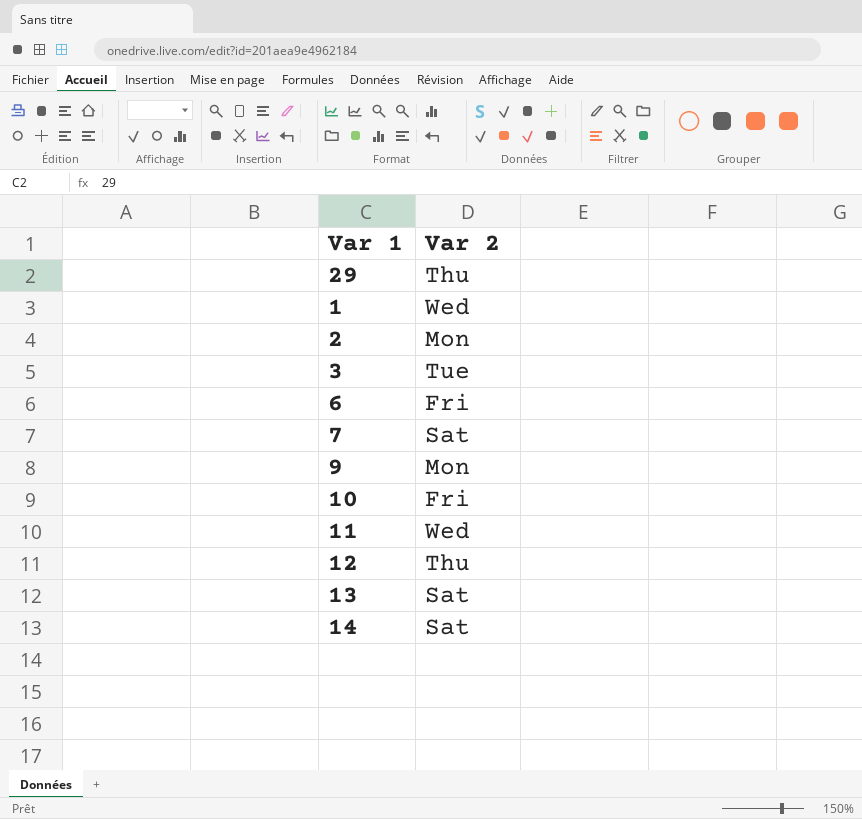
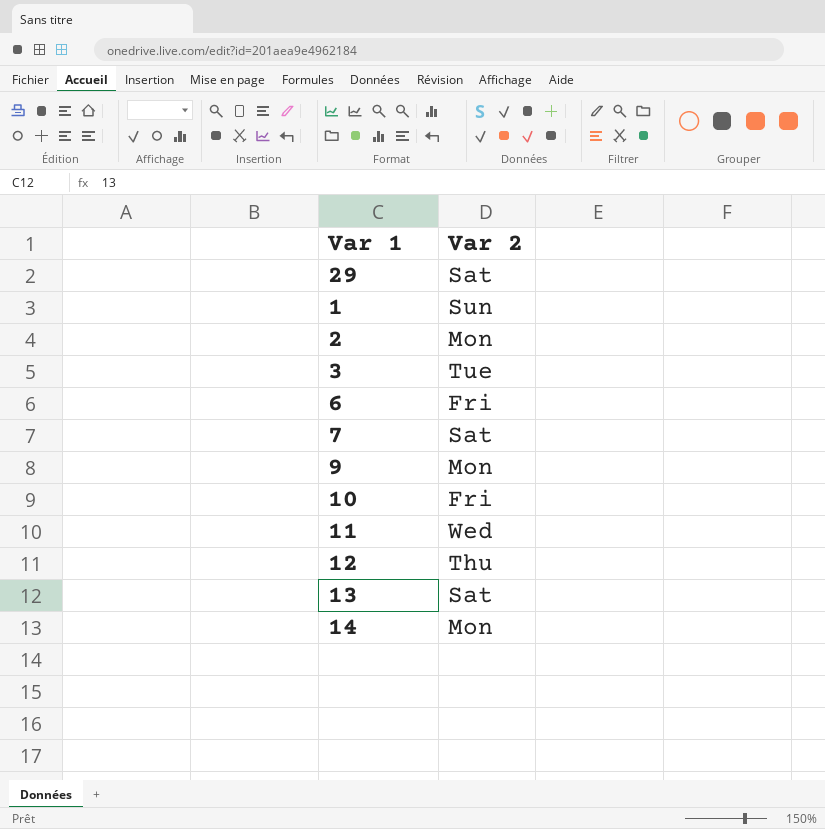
29 | Var 2: Thu -> Sat
1 | Var 2: Wed -> Sun
14 | Var 2: Sat -> Mon

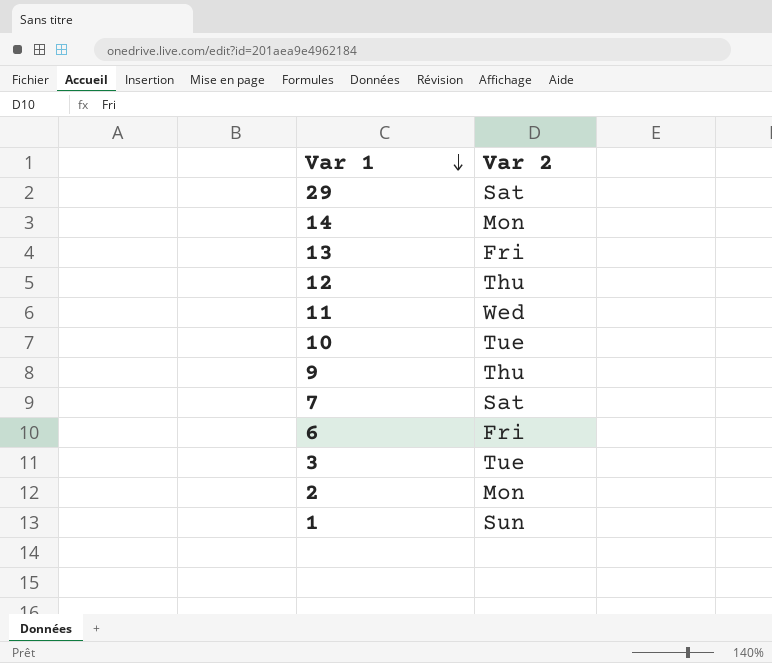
row order: none -> Var 1 descending
13 | Var 2: Sat -> Fri
10 | Var 2: Fri -> Tue
9 | Var 2: Mon -> Thu

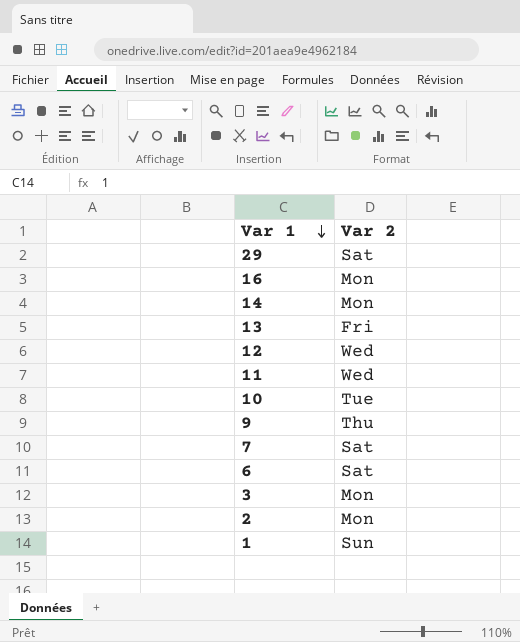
row 16: none -> Mon
12 | Var 2: Thu -> Wed
6 | Var 2: Fri -> Sat
3 | Var 2: Tue -> Mon

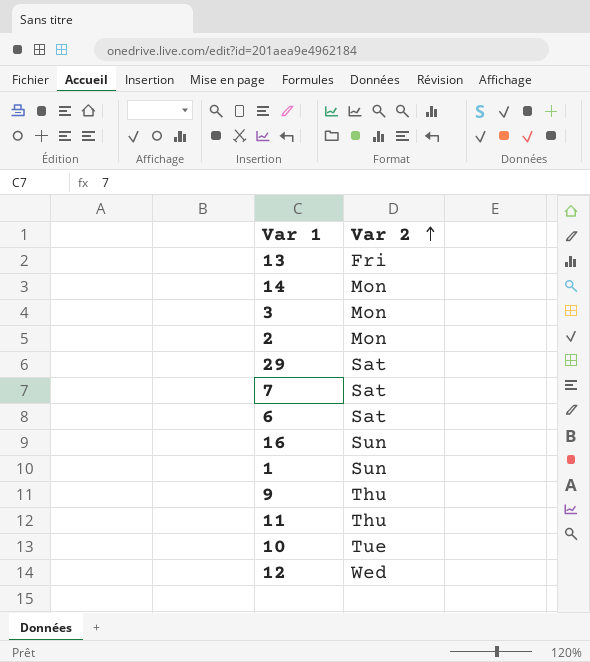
row order: Var 1 descending -> Var 2 ascending
16 | Var 2: Mon -> Sun
11 | Var 2: Wed -> Thu

